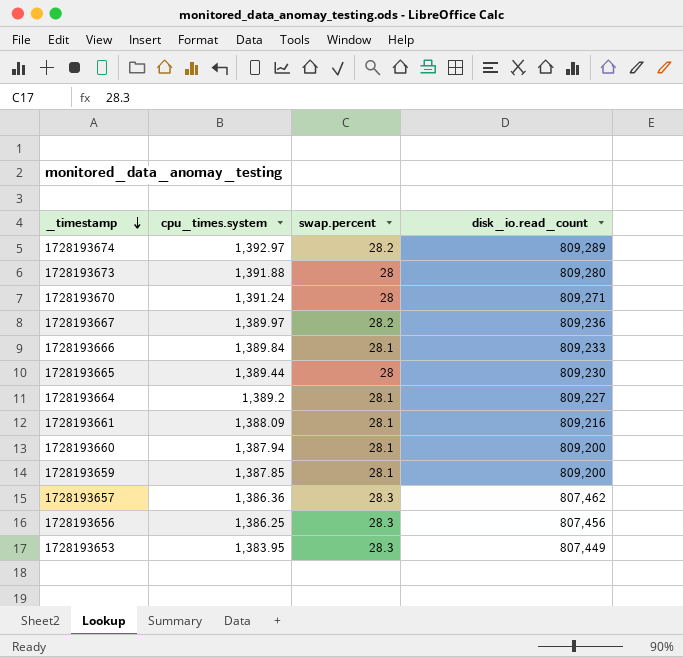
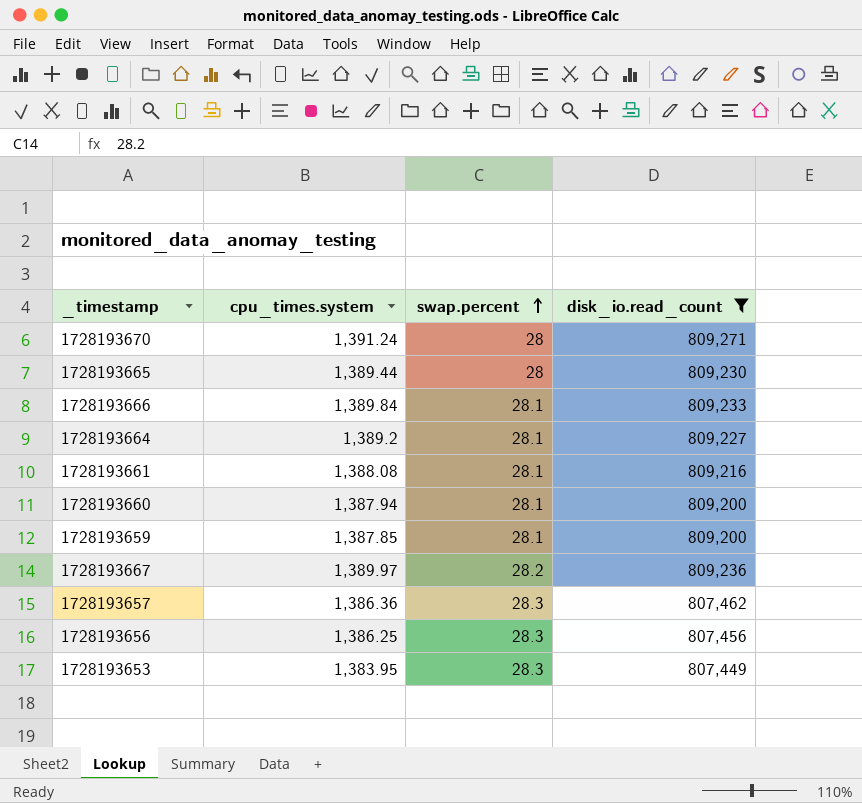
filter: none -> disk_io.read_count <= 809,271
row order: _timestamp descending -> swap.percent ascending
1728193661 | cpu_times.system: 1,388.09 -> 1,388.08

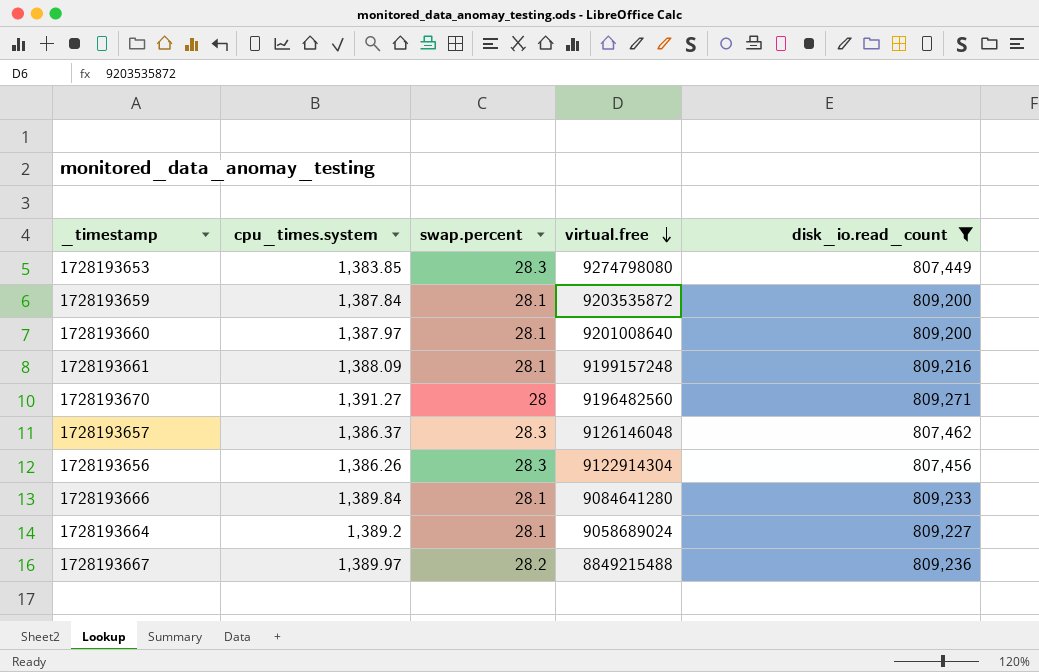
row order: swap.percent ascending -> virtual.free descending
column virtual.free | position: none -> 4
row 1728193665: 1,389.44 | 28 | 809,230 -> none
1728193653 | cpu_times.system: 1,383.95 -> 1,383.85
1728193659 | cpu_times.system: 1,387.85 -> 1,387.84
1728193660 | cpu_times.system: 1,387.94 -> 1,387.97
1728193661 | cpu_times.system: 1,388.08 -> 1,388.09
1728193670 | cpu_times.system: 1,391.24 -> 1,391.27
1728193657 | cpu_times.system: 1,386.36 -> 1,386.37
1728193656 | cpu_times.system: 1,386.25 -> 1,386.26

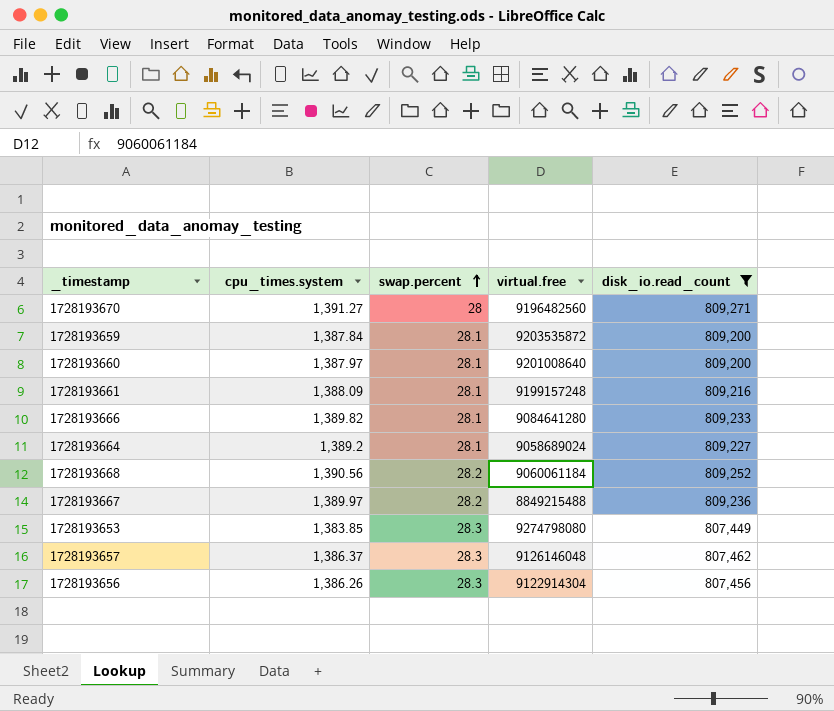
row order: virtual.free descending -> swap.percent ascending
1728193666 | cpu_times.system: 1,389.84 -> 1,389.82
row 1728193668: none -> 1,390.56 | 28.2 | 9060061184 | 809,252

